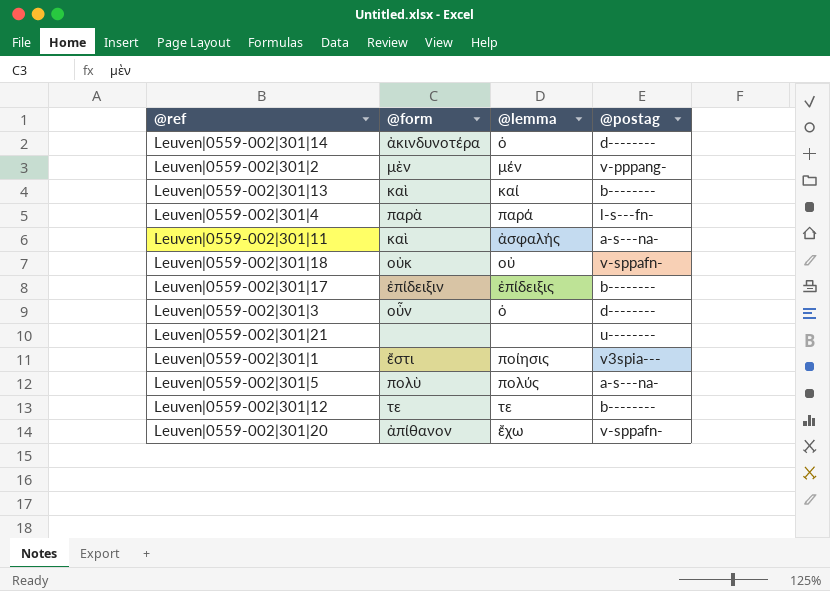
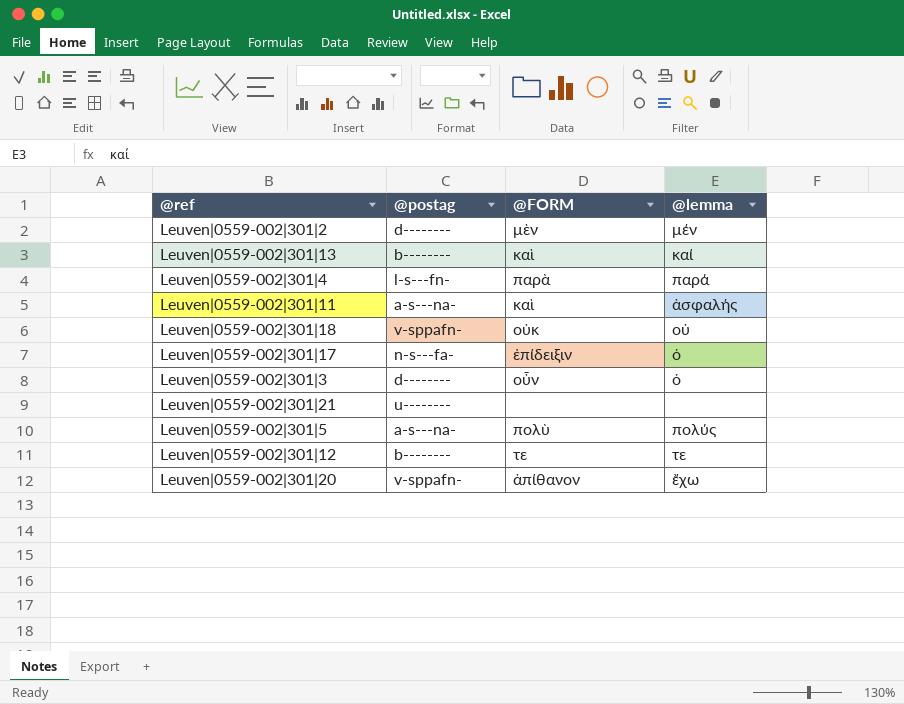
column @postag | position: 4 -> 2
column name: @form -> @FORM
row Leuven|0559-002|301|14: ἀκινδυνοτέρα | ὁ | d-------- -> none
row Leuven|0559-002|301|1: ἔστι | ποίησις | v3spia--- -> none
Leuven|0559-002|301|2 | @postag: v-pppang- -> d--------
Leuven|0559-002|301|17 | @postag: b-------- -> n-s---fa-
Leuven|0559-002|301|17 | @lemma: ἐπίδειξις -> ὁ

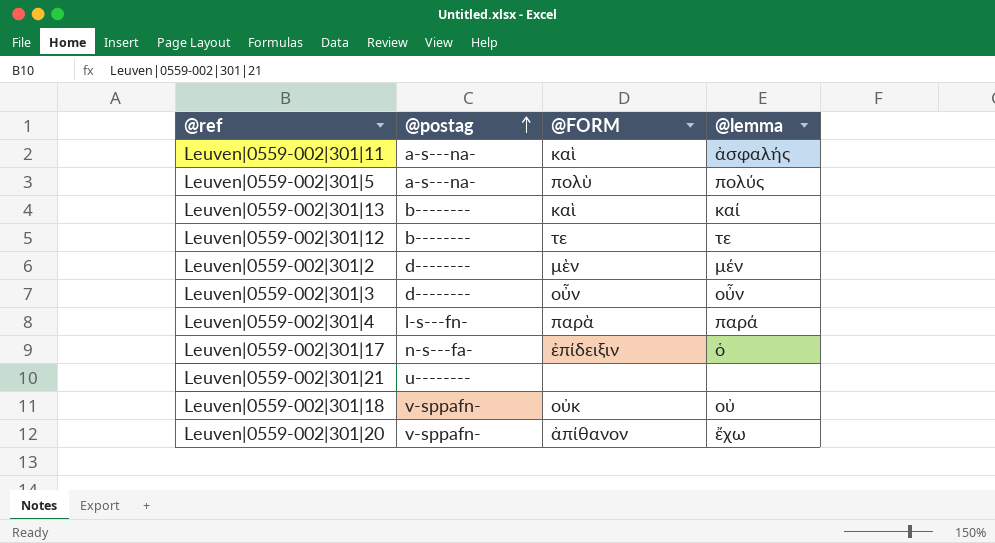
row order: none -> @postag ascending
Leuven|0559-002|301|3 | @lemma: ὁ -> οὖν

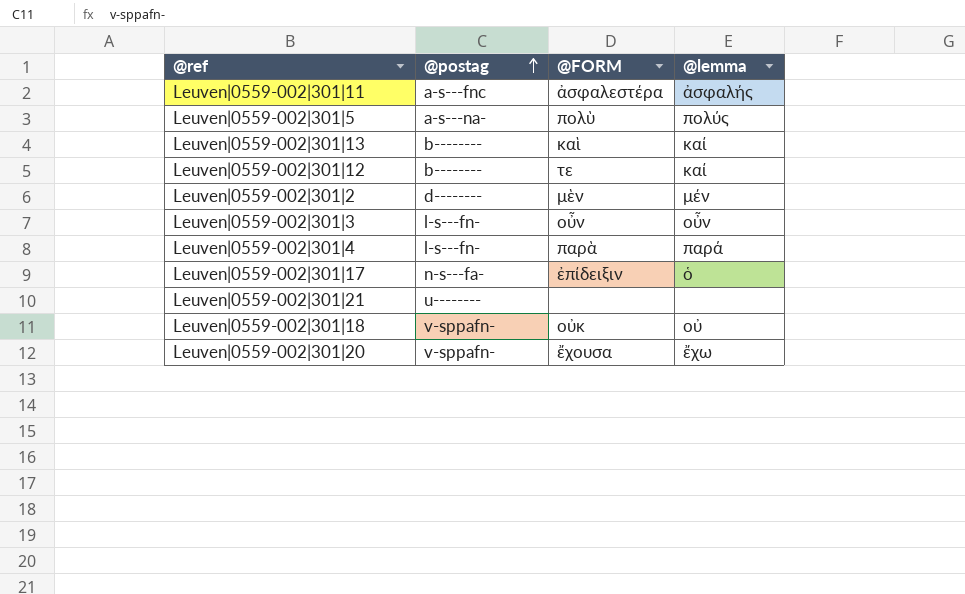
Leuven|0559-002|301|11 | @postag: a-s---na- -> a-s---fnc
Leuven|0559-002|301|11 | @FORM: καὶ -> ἀσφαλεστέρα
Leuven|0559-002|301|12 | @lemma: τε -> καί
Leuven|0559-002|301|3 | @postag: d-------- -> l-s---fn-
Leuven|0559-002|301|20 | @FORM: ἀπίθανον -> ἔχουσα

